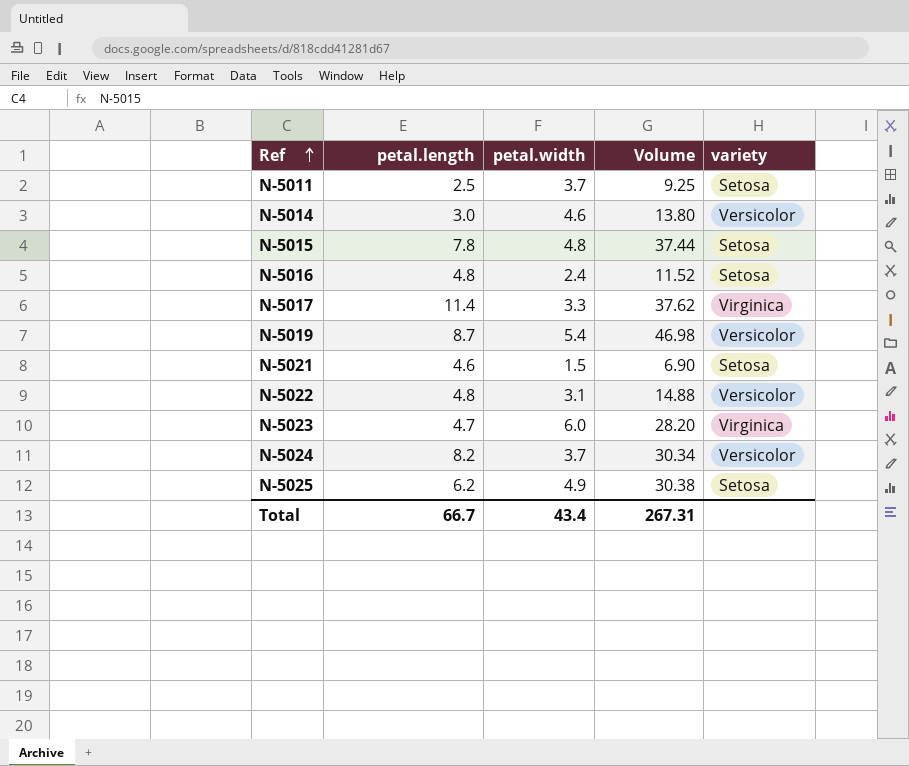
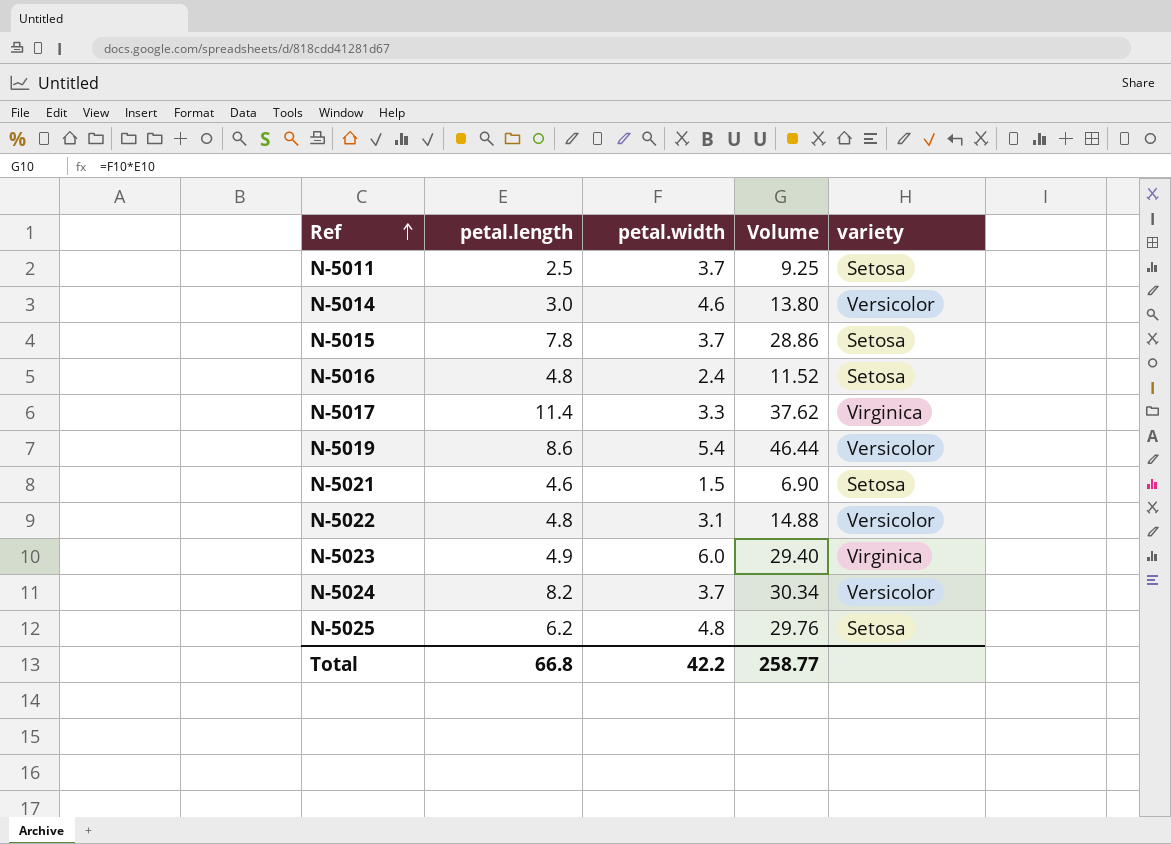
N-5015 | petal.width: 4.8 -> 3.7
N-5015 | Volume: 37.44 -> 28.86
N-5019 | petal.length: 8.7 -> 8.6
N-5019 | Volume: 46.98 -> 46.44
N-5023 | petal.length: 4.7 -> 4.9
N-5023 | Volume: 28.20 -> 29.40
N-5025 | petal.width: 4.9 -> 4.8
N-5025 | Volume: 30.38 -> 29.76
Total | petal.length: 66.7 -> 66.8
Total | petal.width: 43.4 -> 42.2
Total | Volume: 267.31 -> 258.77

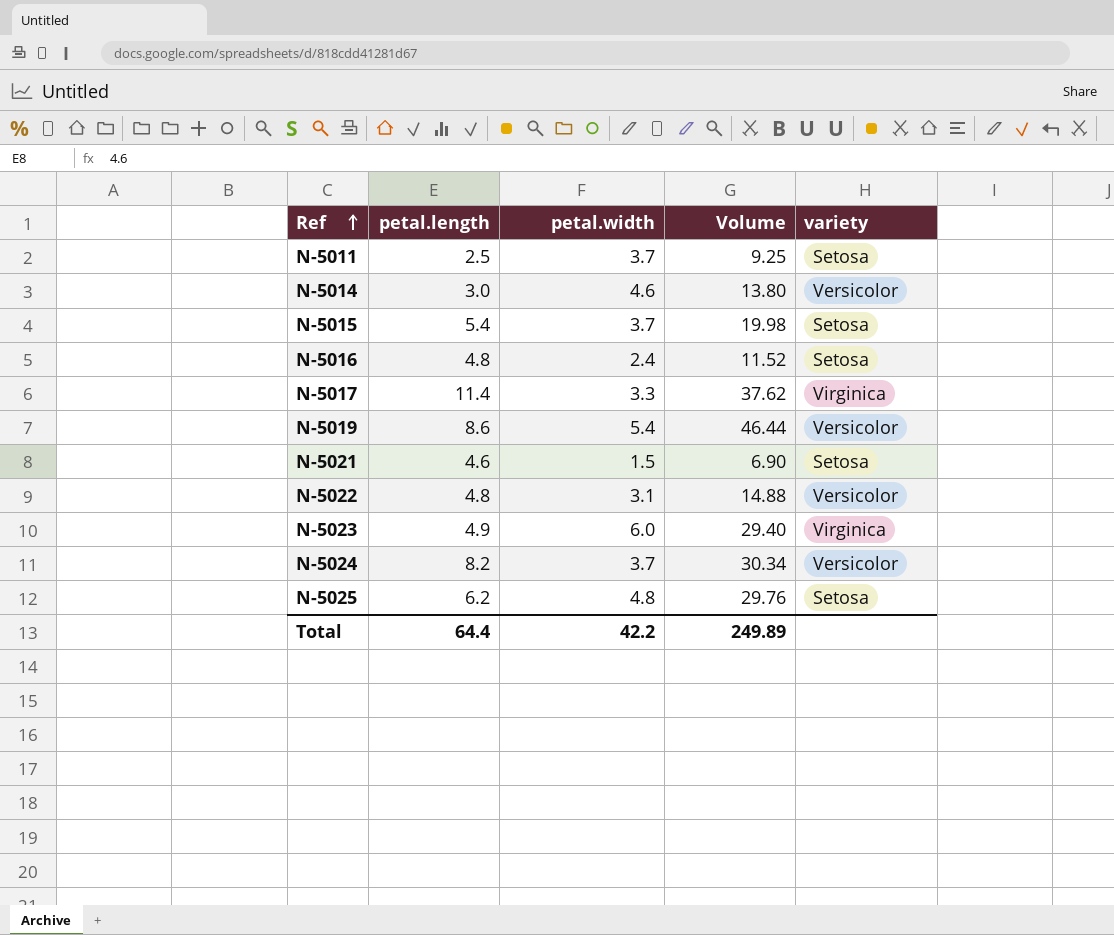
N-5015 | petal.length: 7.8 -> 5.4
N-5015 | Volume: 28.86 -> 19.98
Total | petal.length: 66.8 -> 64.4
Total | Volume: 258.77 -> 249.89

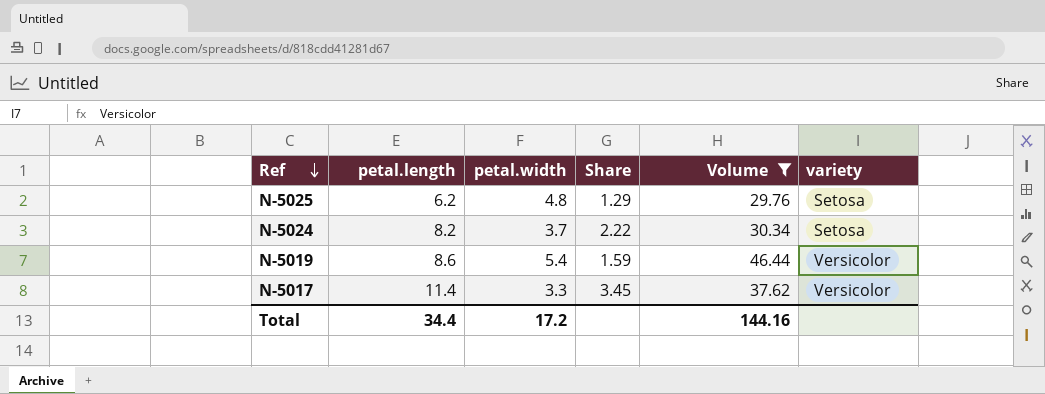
filter: none -> Volume >= 29.76
row order: Ref ascending -> Ref descending
column Share | formula: none -> [petal.length] / [petal.width]
N-5024 | variety: Versicolor -> Setosa
N-5017 | variety: Virginica -> Versicolor
Total | petal.length: 64.4 -> 34.4
Total | petal.width: 42.2 -> 17.2
Total | Volume: 249.89 -> 144.16

